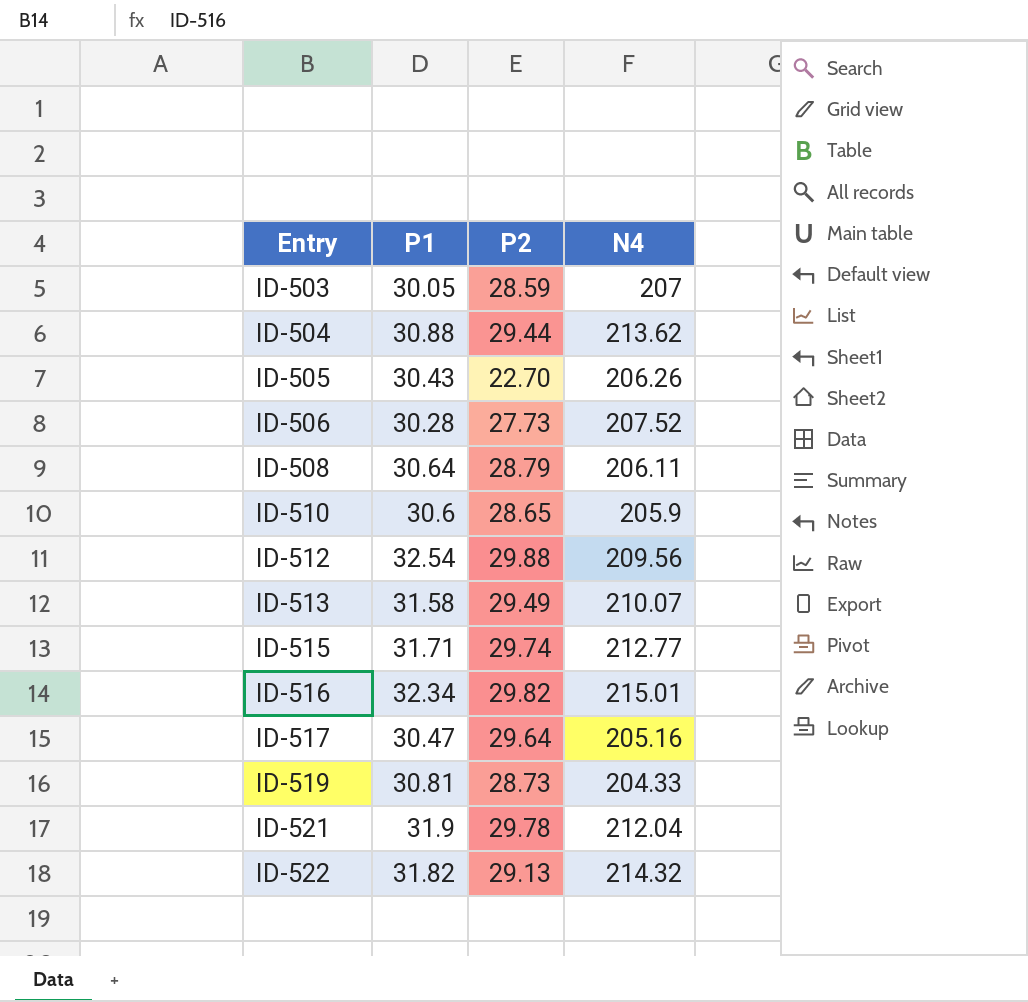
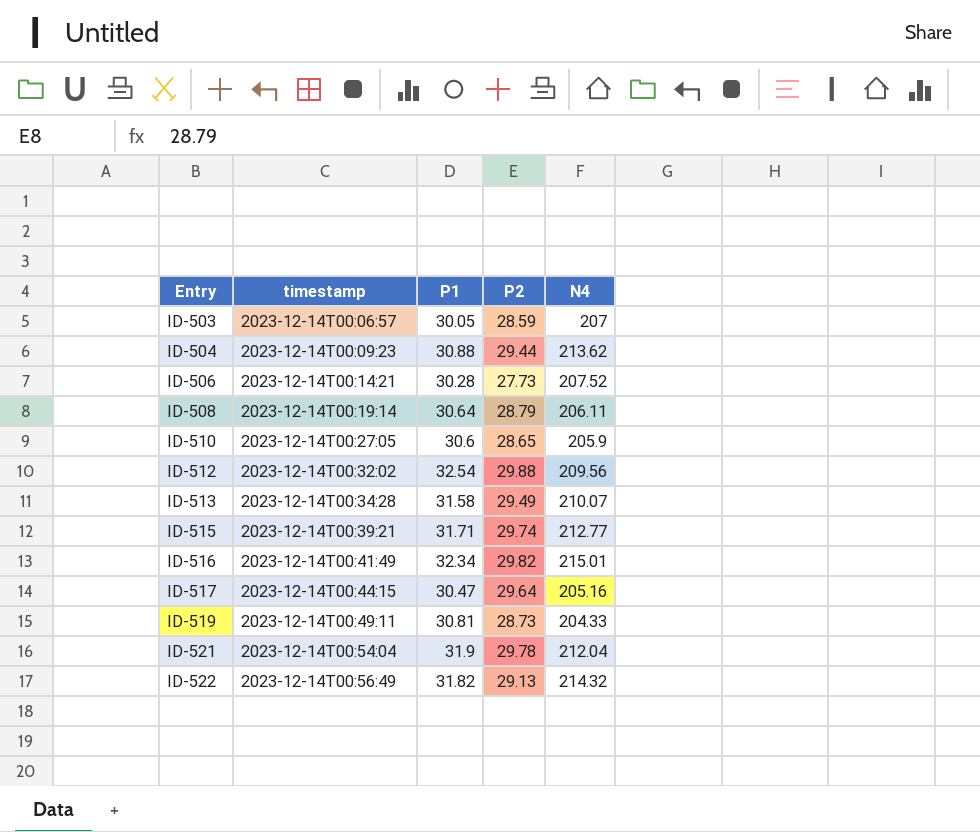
column timestamp | position: none -> 2
row ID-505: 30.43 | 22.70 | 206.26 -> none

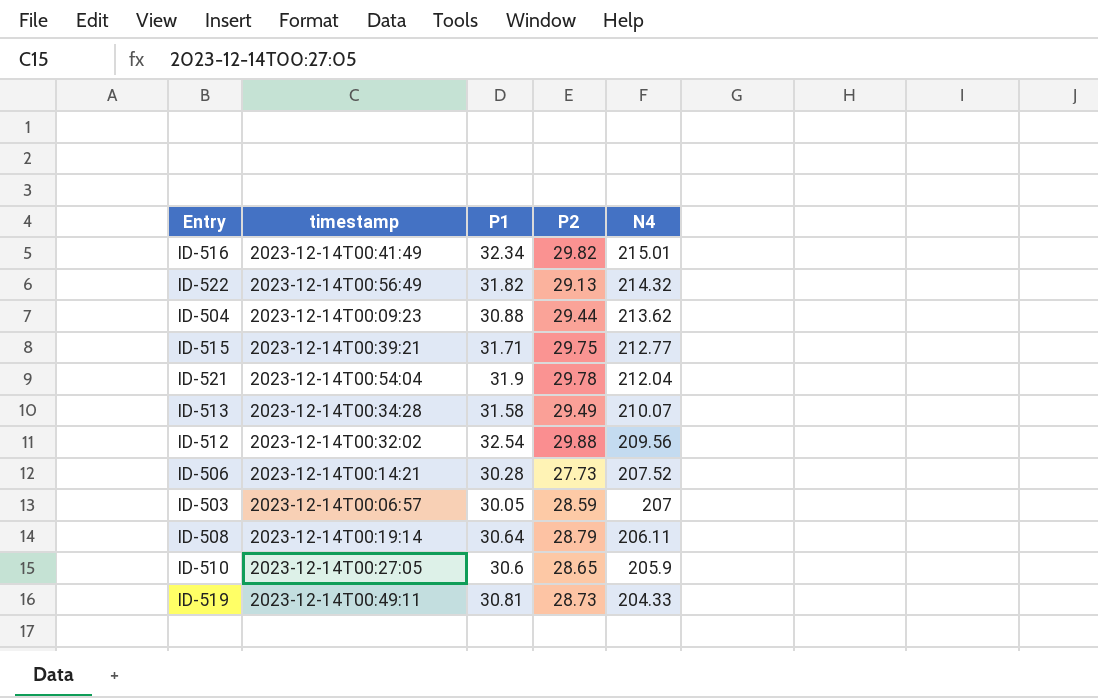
row order: Entry ascending -> N4 descending
row ID-517: 2023-12-14T00:44:15 | 30.47 | 29.64 | 205.16 -> none
ID-515 | P2: 29.74 -> 29.75

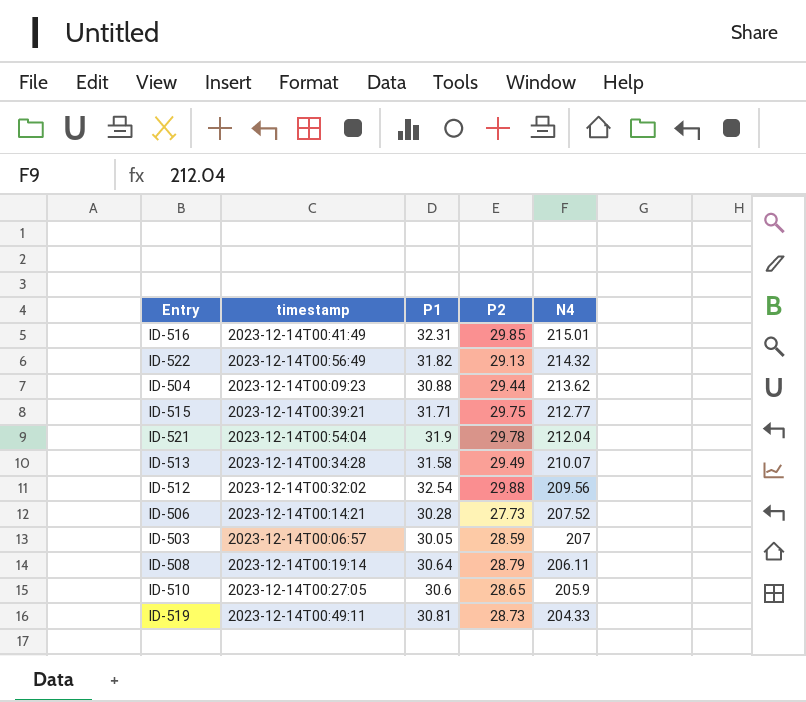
ID-516 | P1: 32.34 -> 32.31
ID-516 | P2: 29.82 -> 29.85

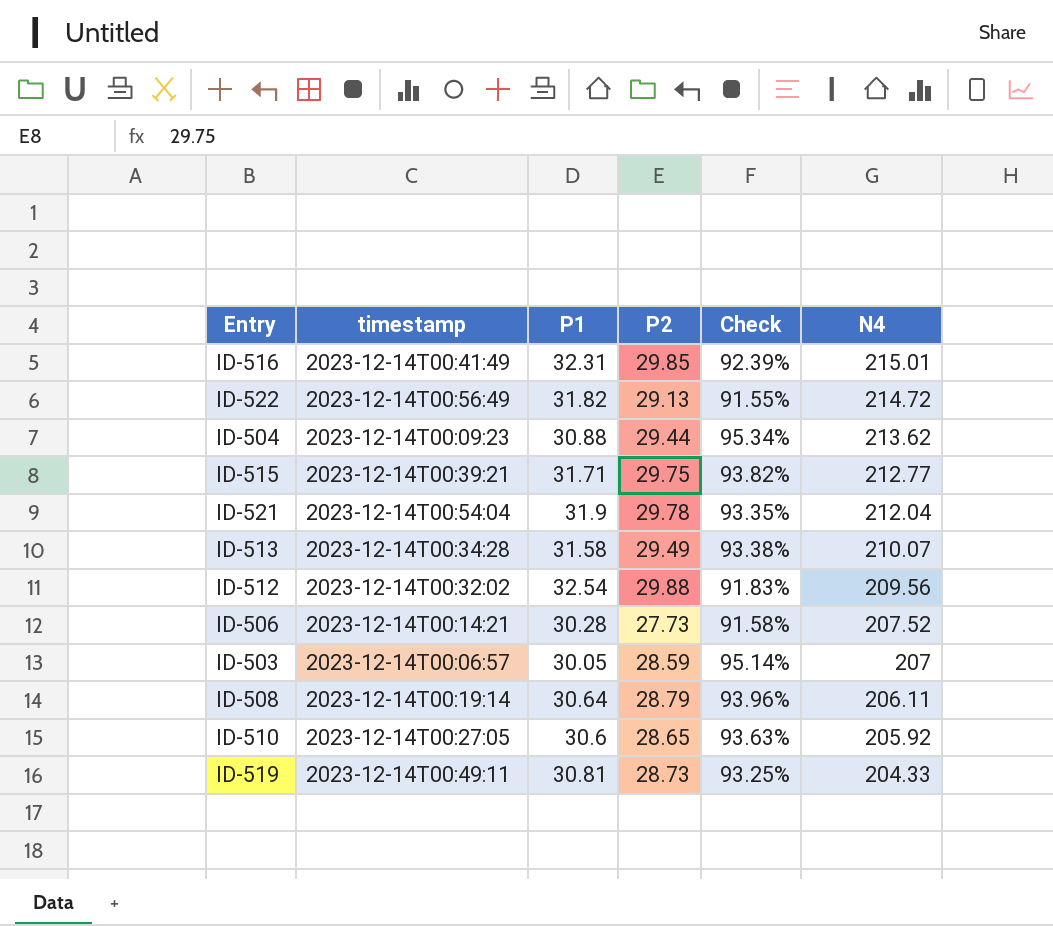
column Check | formula: none -> [P2] / [P1]
ID-522 | N4: 214.32 -> 214.72
ID-510 | N4: 205.9 -> 205.92

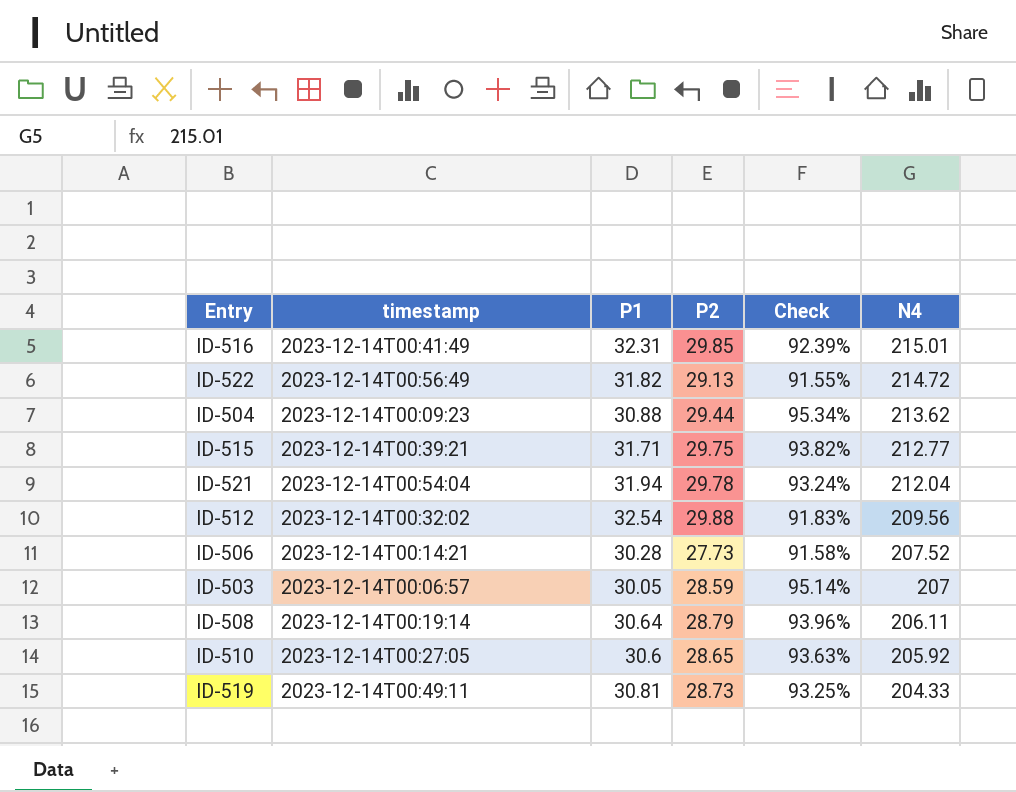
row ID-513: 2023-12-14T00:34:28 | 31.58 | 29.49 | 93.38% | 210.07 -> none
ID-521 | P1: 31.9 -> 31.94
ID-521 | Check: 93.35% -> 93.24%

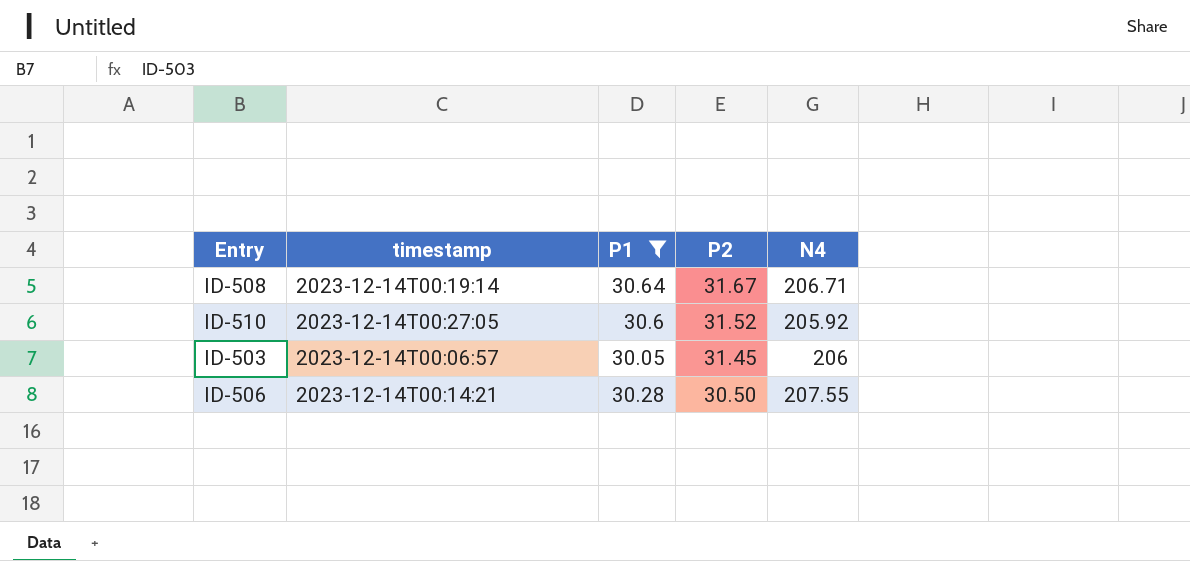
filter: none -> P1 <= 30.64
row order: N4 descending -> P2 descending
column Check | formula: [P2] / [P1] -> none
ID-508 | P2: 28.79 -> 31.67
ID-508 | N4: 206.11 -> 206.71
ID-510 | P2: 28.65 -> 31.52
ID-503 | P2: 28.59 -> 31.45
ID-503 | N4: 207 -> 206
ID-506 | P2: 27.73 -> 30.50
ID-506 | N4: 207.52 -> 207.55

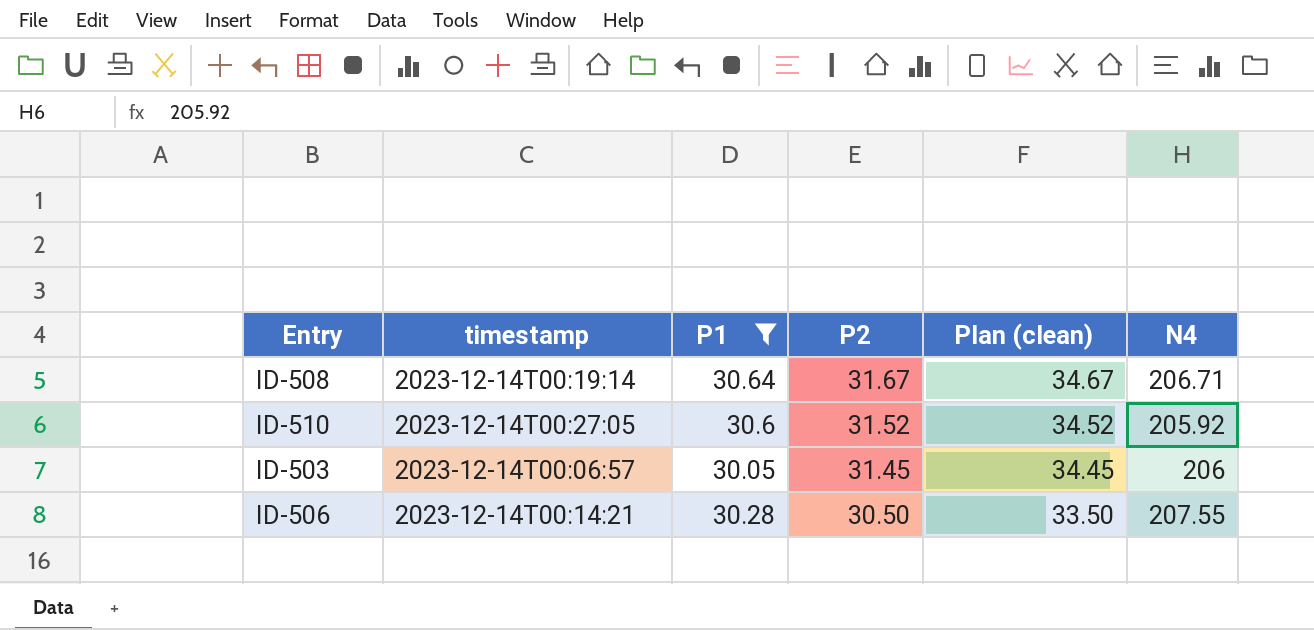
column Plan (clean) | formula: none -> [P2] + 3

